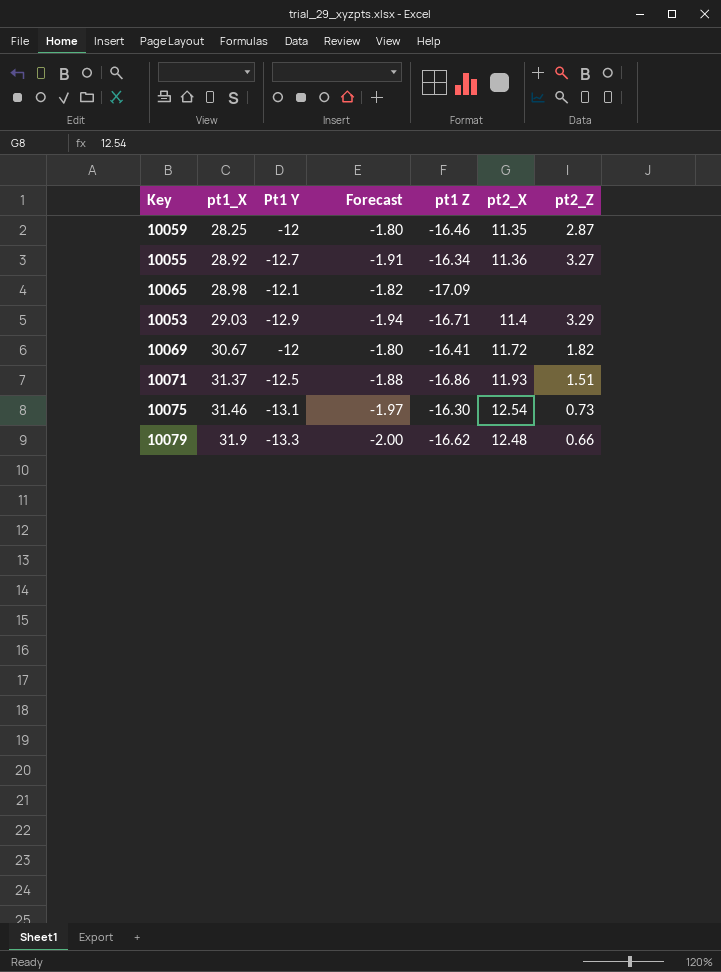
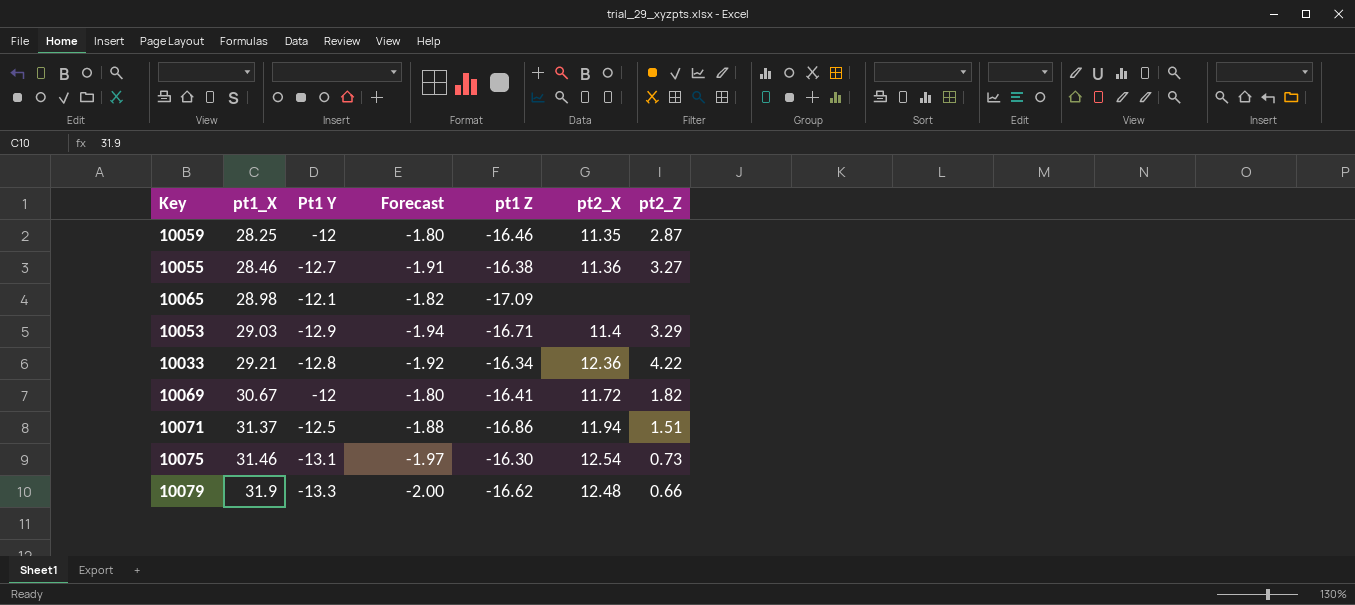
10055 | pt1_X: 28.92 -> 28.46
10055 | pt1 Z: -16.34 -> -16.38
row 10033: none -> 29.21 | -12.8 | -1.92 | -16.34 | 12.36 | 4.22
10071 | pt2_X: 11.93 -> 11.94

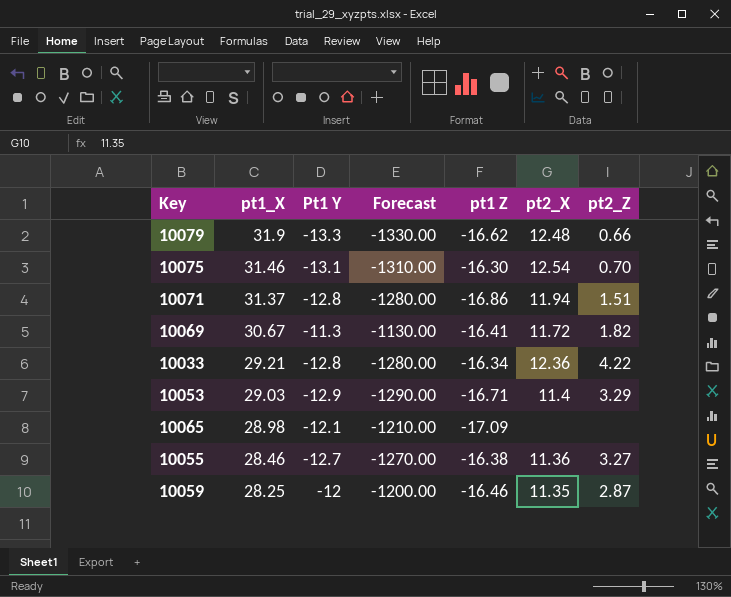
row order: pt1_X ascending -> pt1_X descending
column Forecast | formula: [Pt1 Y] * 0.15 -> [Pt1 Y] * 100
10075 | pt2_Z: 0.73 -> 0.70
10071 | Pt1 Y: -12.5 -> -12.8
10069 | Pt1 Y: -12 -> -11.3

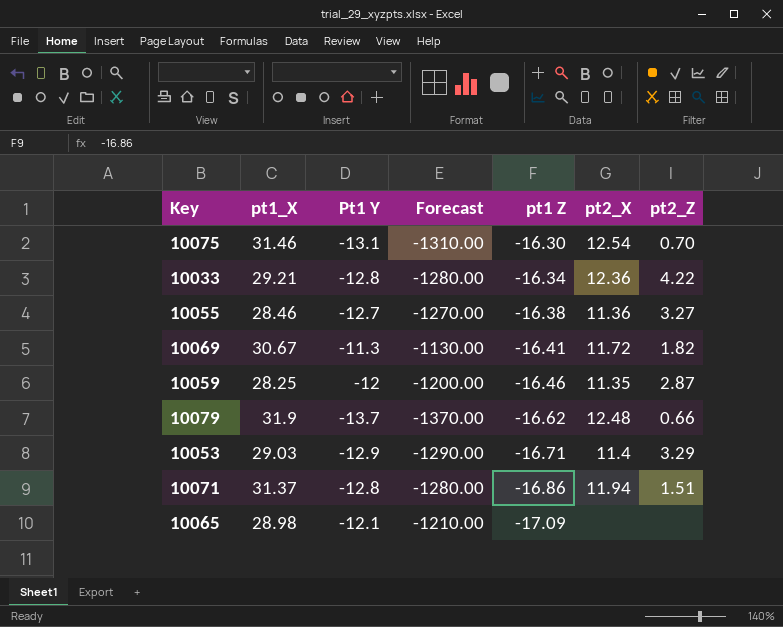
row order: pt1_X descending -> pt1 Z descending
10079 | Pt1 Y: -13.3 -> -13.7
10079 | Forecast: -1330.00 -> -1370.00

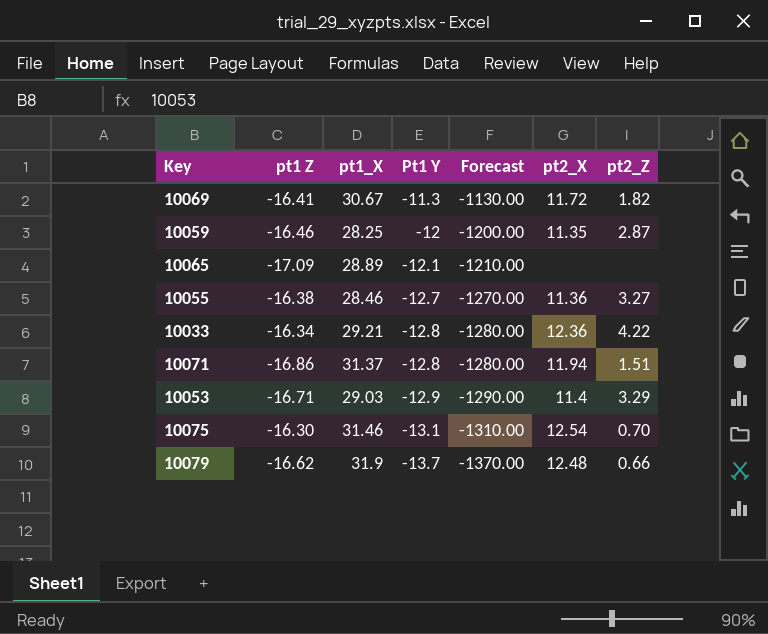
row order: pt1 Z descending -> Pt1 Y descending
column pt1 Z | position: 5 -> 2
10065 | pt1_X: 28.98 -> 28.89

